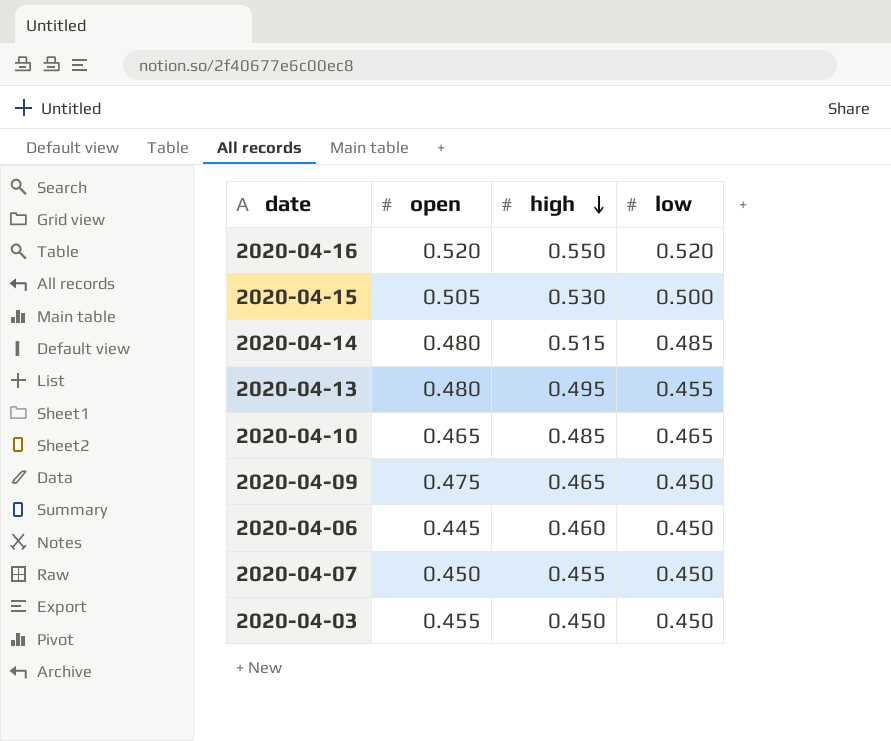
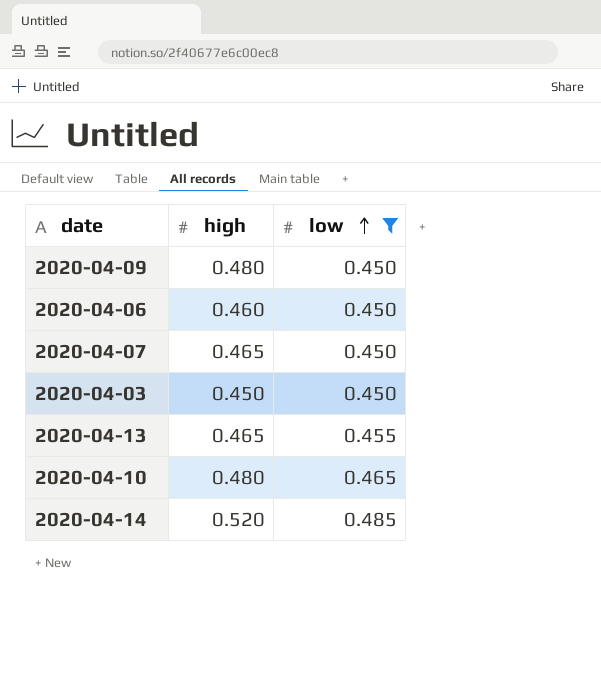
filter: none -> low <= 0.485
row order: high descending -> low ascending
column open | position: 2 -> none
2020-04-09 | high: 0.465 -> 0.480
2020-04-07 | high: 0.455 -> 0.465
2020-04-13 | high: 0.495 -> 0.465
2020-04-10 | high: 0.485 -> 0.480
2020-04-14 | high: 0.515 -> 0.520

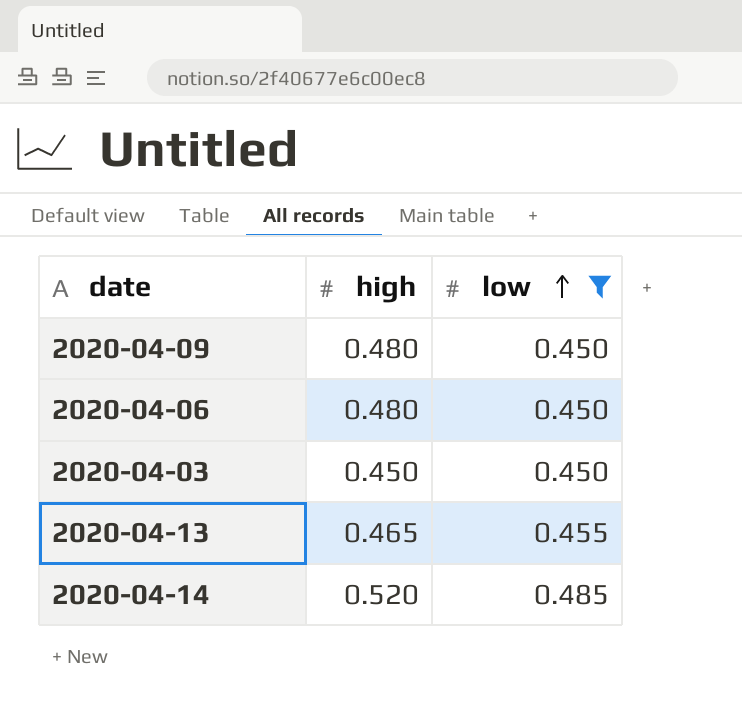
row 2020-04-07: 0.465 | 0.450 -> none
row 2020-04-10: 0.480 | 0.465 -> none
2020-04-06 | high: 0.460 -> 0.480

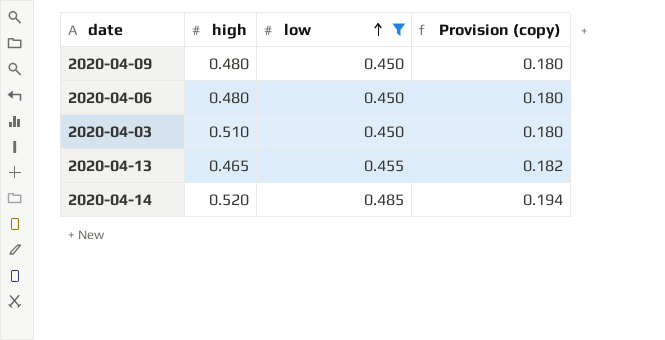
column Provision (copy) | formula: none -> [low] * 0.4
2020-04-03 | high: 0.450 -> 0.510

